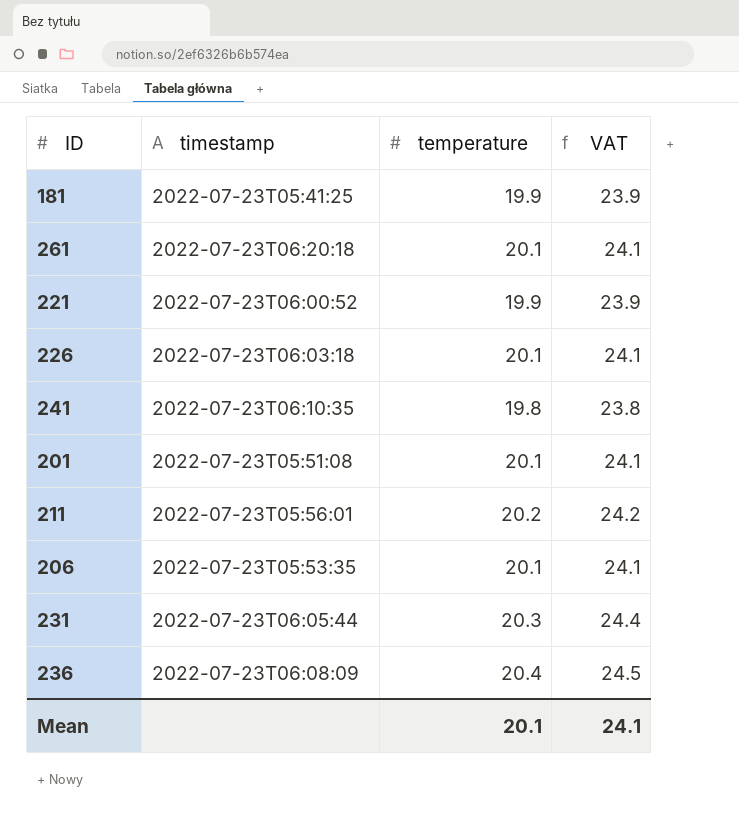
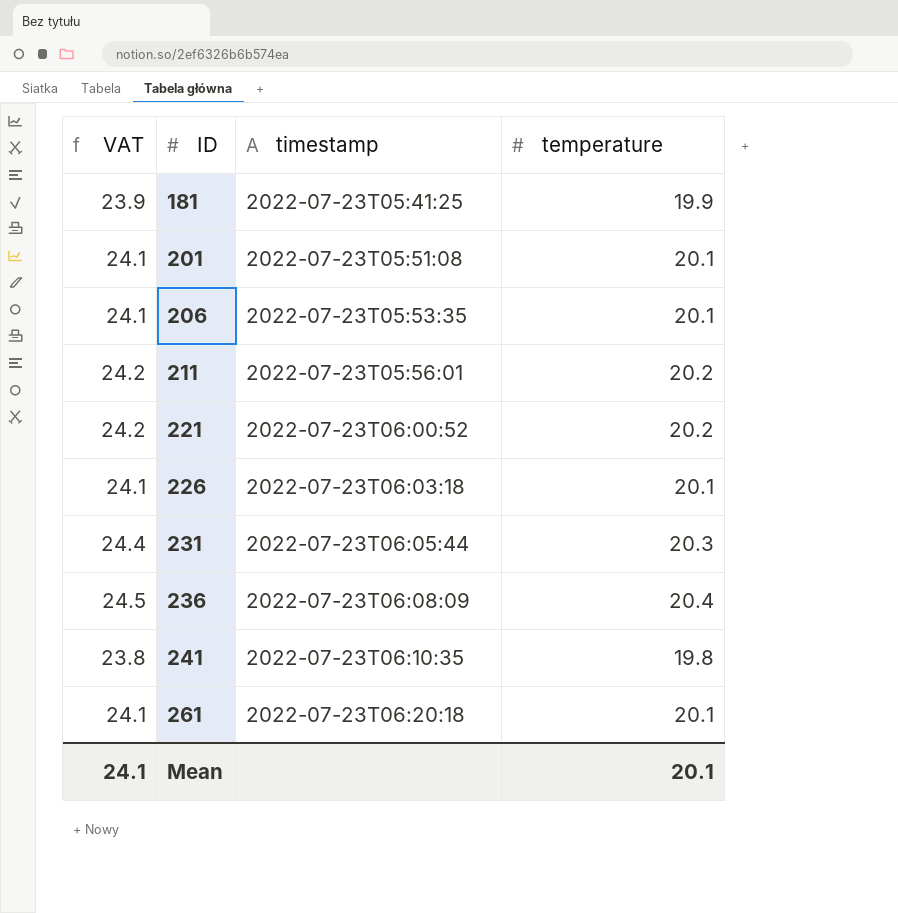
row order: none -> ID ascending
column VAT | position: 4 -> 1
221 | VAT: 23.9 -> 24.2
221 | temperature: 19.9 -> 20.2

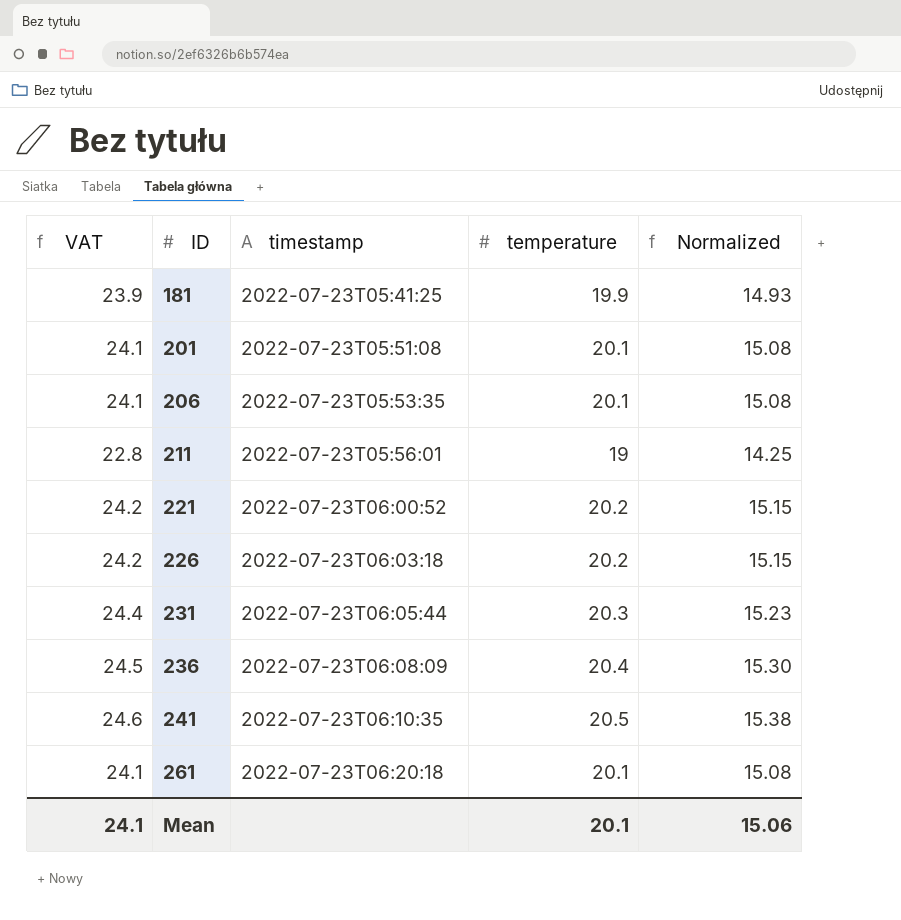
column Normalized | formula: none -> [temperature] * 0.75
211 | VAT: 24.2 -> 22.8
211 | temperature: 20.2 -> 19
226 | VAT: 24.1 -> 24.2
226 | temperature: 20.1 -> 20.2
241 | VAT: 23.8 -> 24.6
241 | temperature: 19.8 -> 20.5

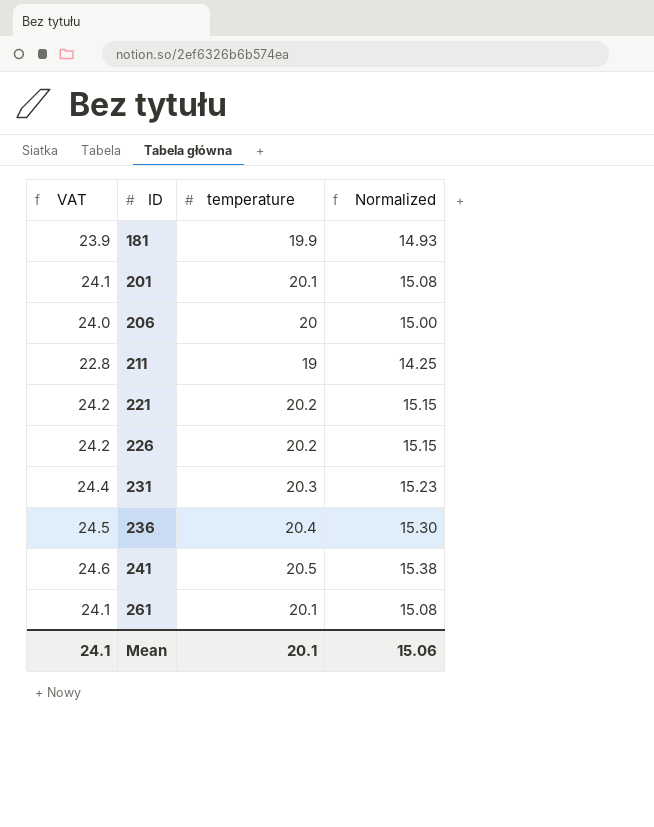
column timestamp | position: 3 -> none
206 | VAT: 24.1 -> 24.0
206 | temperature: 20.1 -> 20
206 | Normalized: 15.08 -> 15.00

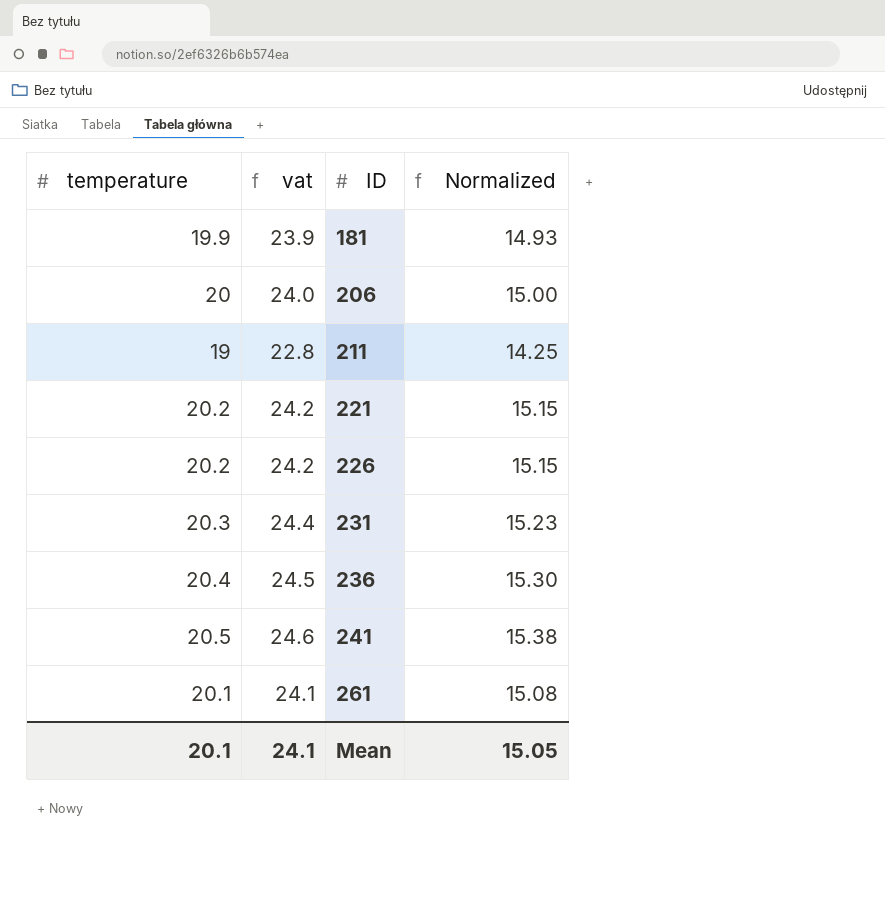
column temperature | position: 3 -> 1
column name: VAT -> vat
row 201: 24.1 | 20.1 | 15.08 -> none
Mean | Normalized: 15.06 -> 15.05

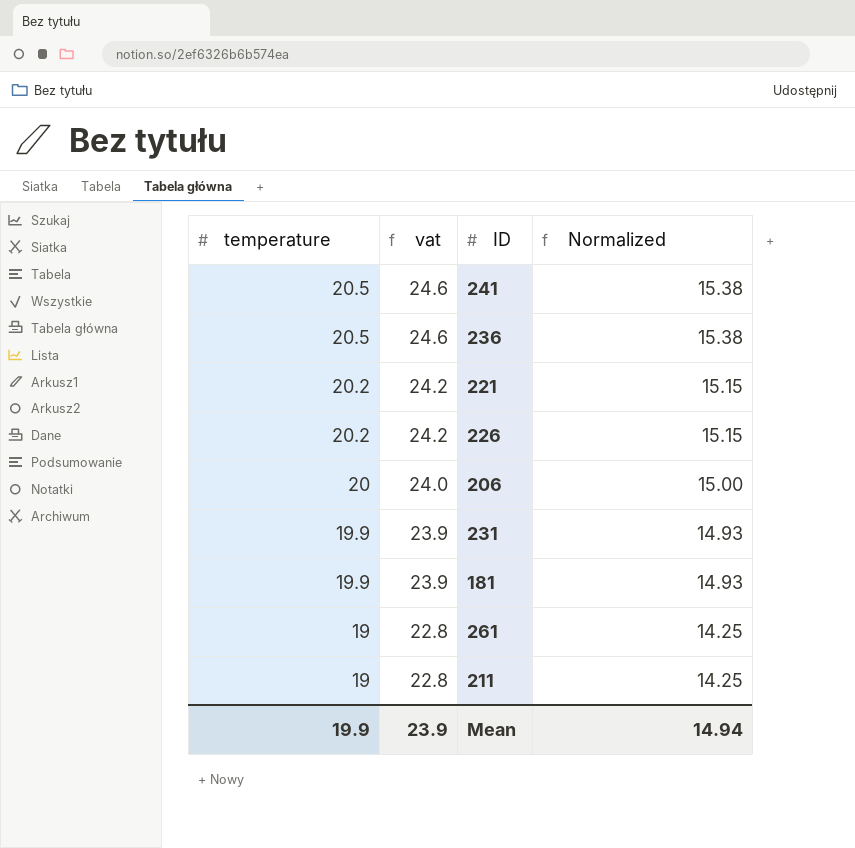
row order: ID ascending -> temperature descending
236 | temperature: 20.4 -> 20.5
236 | vat: 24.5 -> 24.6
236 | Normalized: 15.30 -> 15.38
231 | temperature: 20.3 -> 19.9
231 | vat: 24.4 -> 23.9
231 | Normalized: 15.23 -> 14.93
261 | temperature: 20.1 -> 19
261 | vat: 24.1 -> 22.8
261 | Normalized: 15.08 -> 14.25
Mean | temperature: 20.1 -> 19.9
Mean | vat: 24.1 -> 23.9
Mean | Normalized: 15.05 -> 14.94

